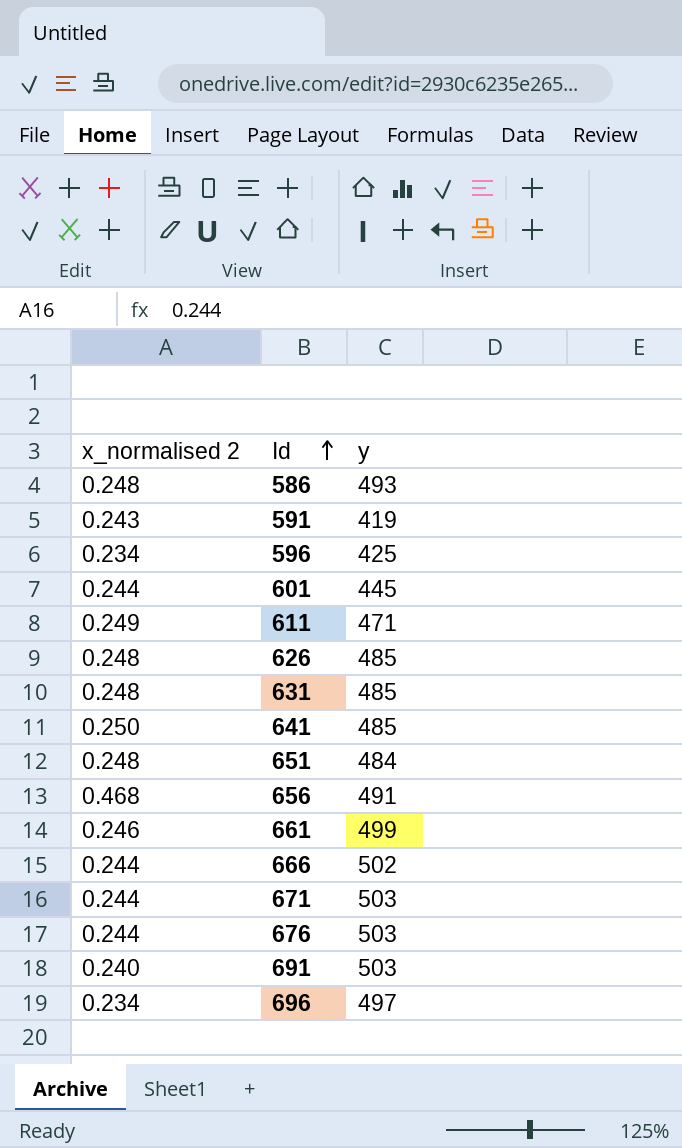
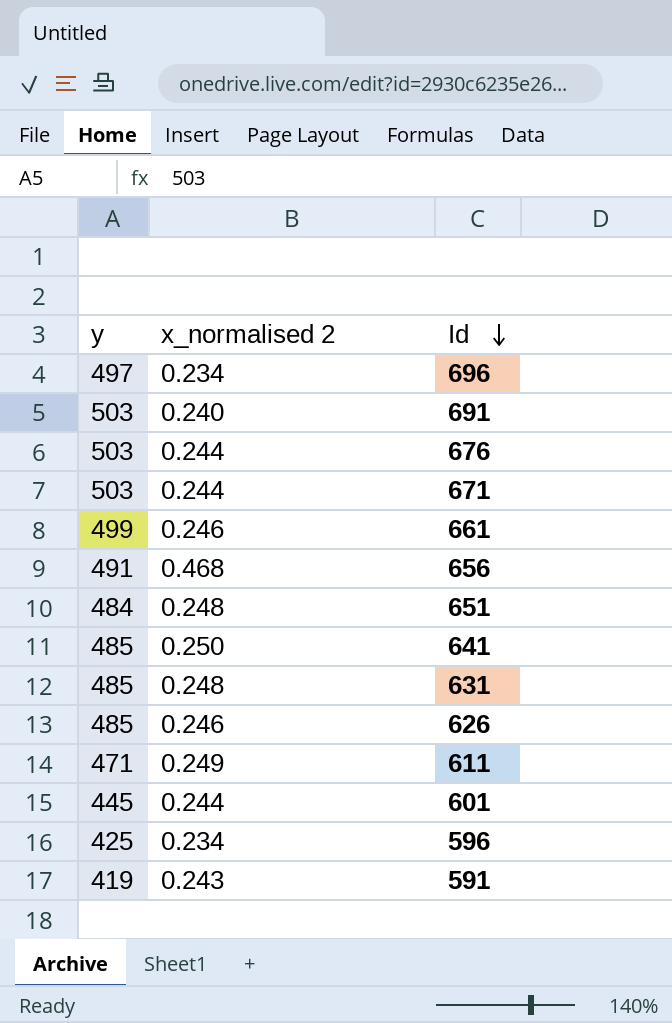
row order: Id ascending -> Id descending
column y | position: 3 -> 1
row 586: 0.248 | 493 -> none
row 666: 0.244 | 502 -> none
626 | x_normalised 2: 0.248 -> 0.246

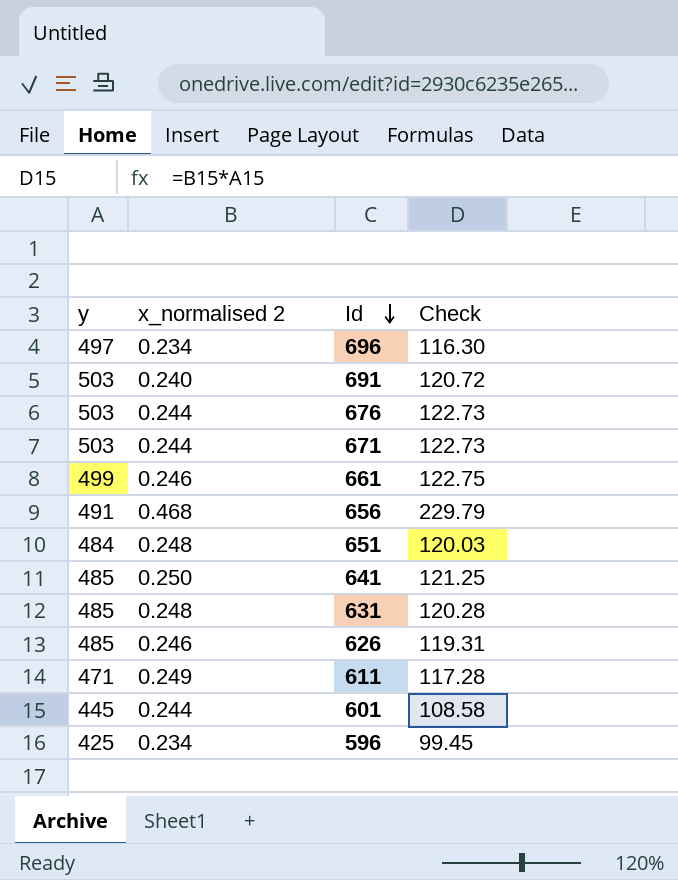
column Check | formula: none -> [y] * [x_normalised 2]
row 591: 419 | 0.243 -> none

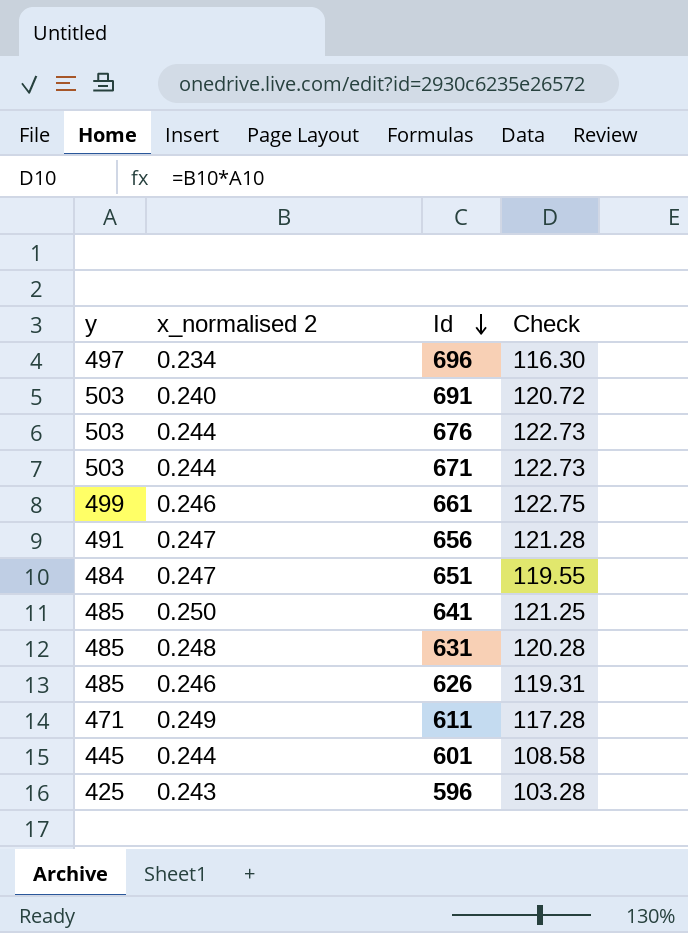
656 | x_normalised 2: 0.468 -> 0.247
656 | Check: 229.79 -> 121.28
651 | x_normalised 2: 0.248 -> 0.247
651 | Check: 120.03 -> 119.55
596 | x_normalised 2: 0.234 -> 0.243
596 | Check: 99.45 -> 103.28

